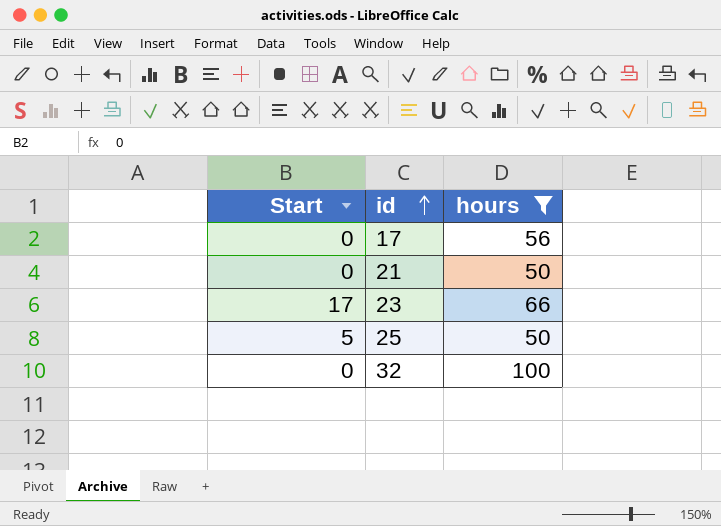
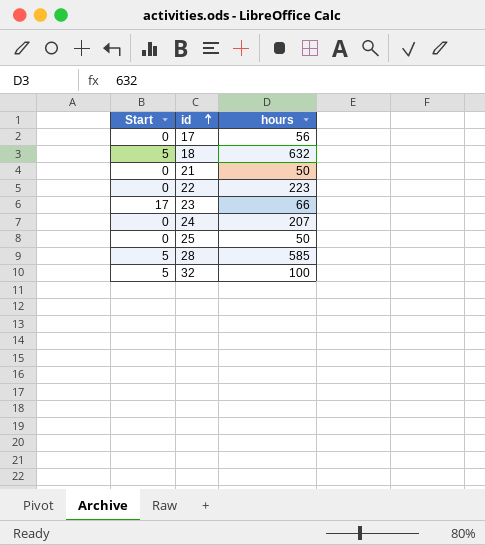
filter: hours <= 100 -> none
25 | Start: 5 -> 0
32 | Start: 0 -> 5

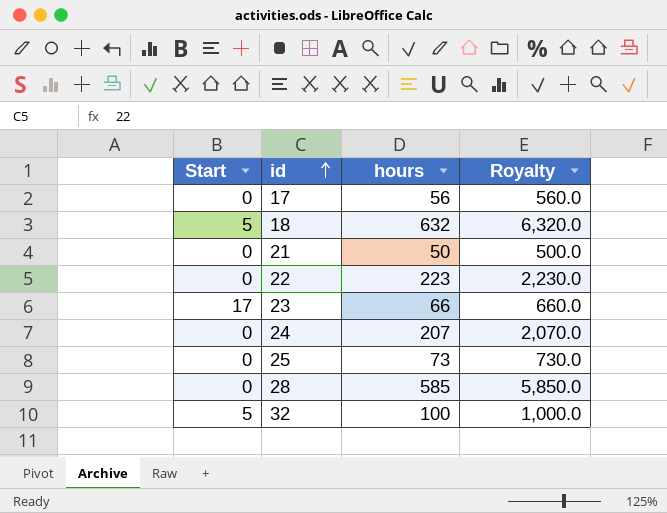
column Royalty | formula: none -> [hours] * 10
25 | hours: 50 -> 73
28 | Start: 5 -> 0

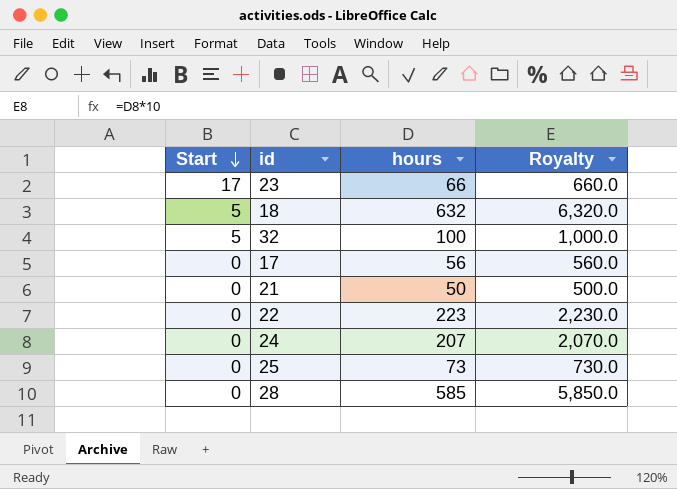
row order: id ascending -> Start descending

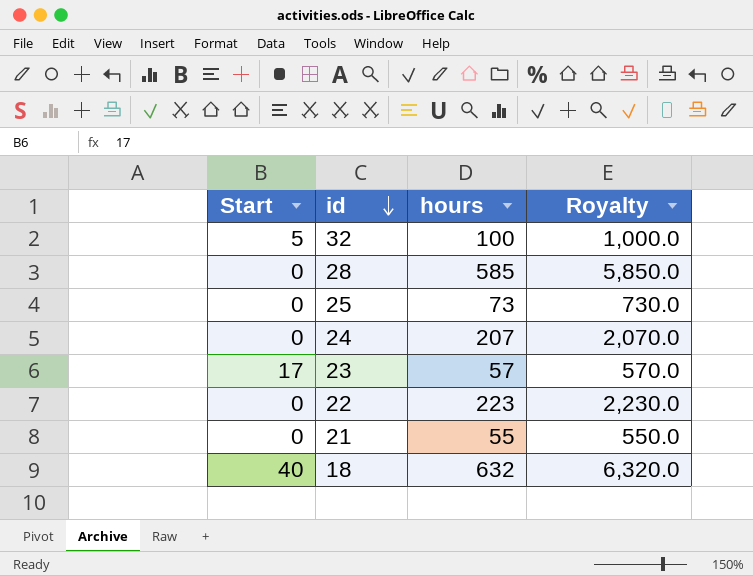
row order: Start descending -> id descending
row 17: 0 | 56 | 560.0 -> none
23 | hours: 66 -> 57
23 | Royalty: 660.0 -> 570.0
21 | hours: 50 -> 55
21 | Royalty: 500.0 -> 550.0
18 | Start: 5 -> 40

